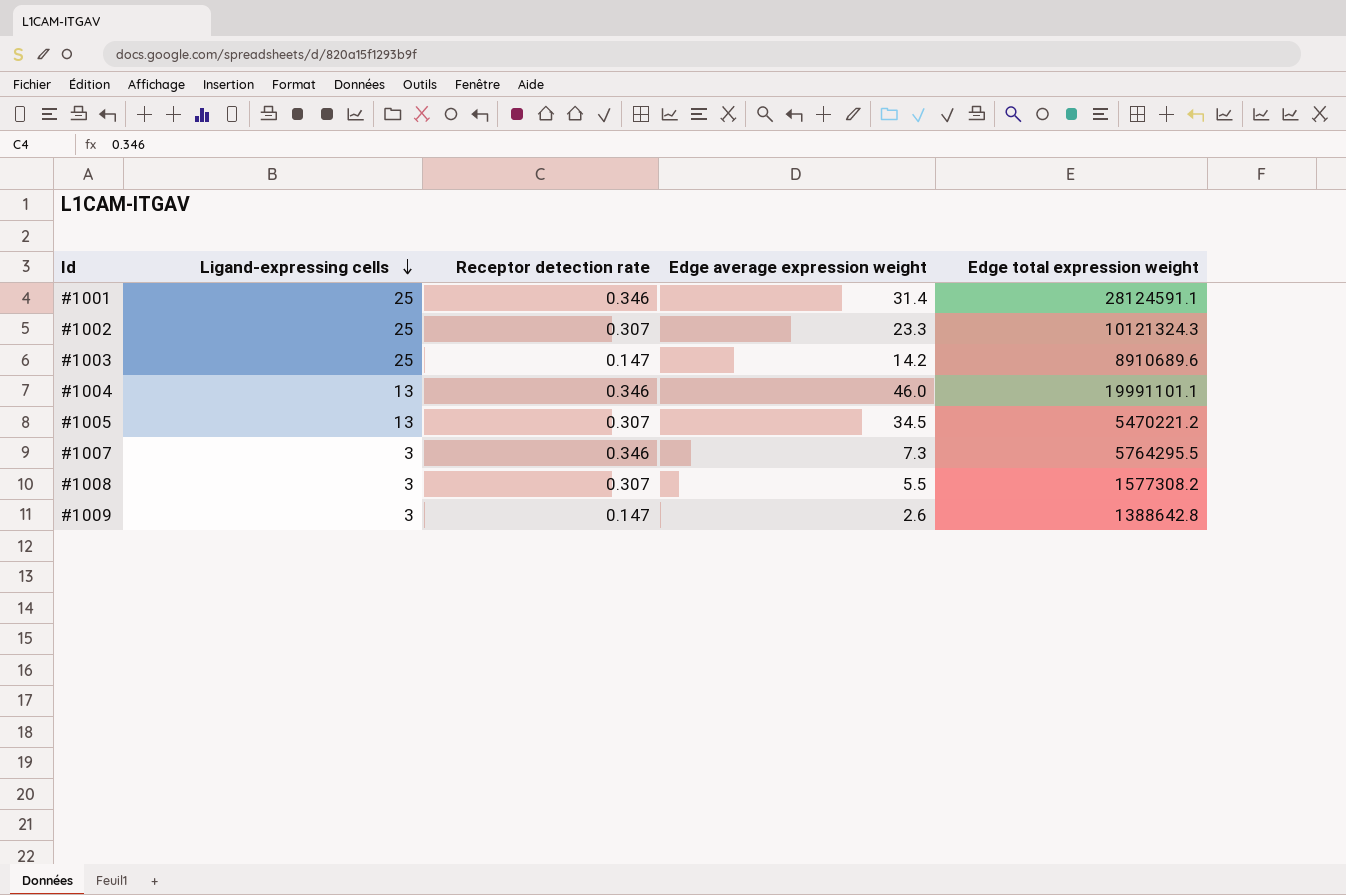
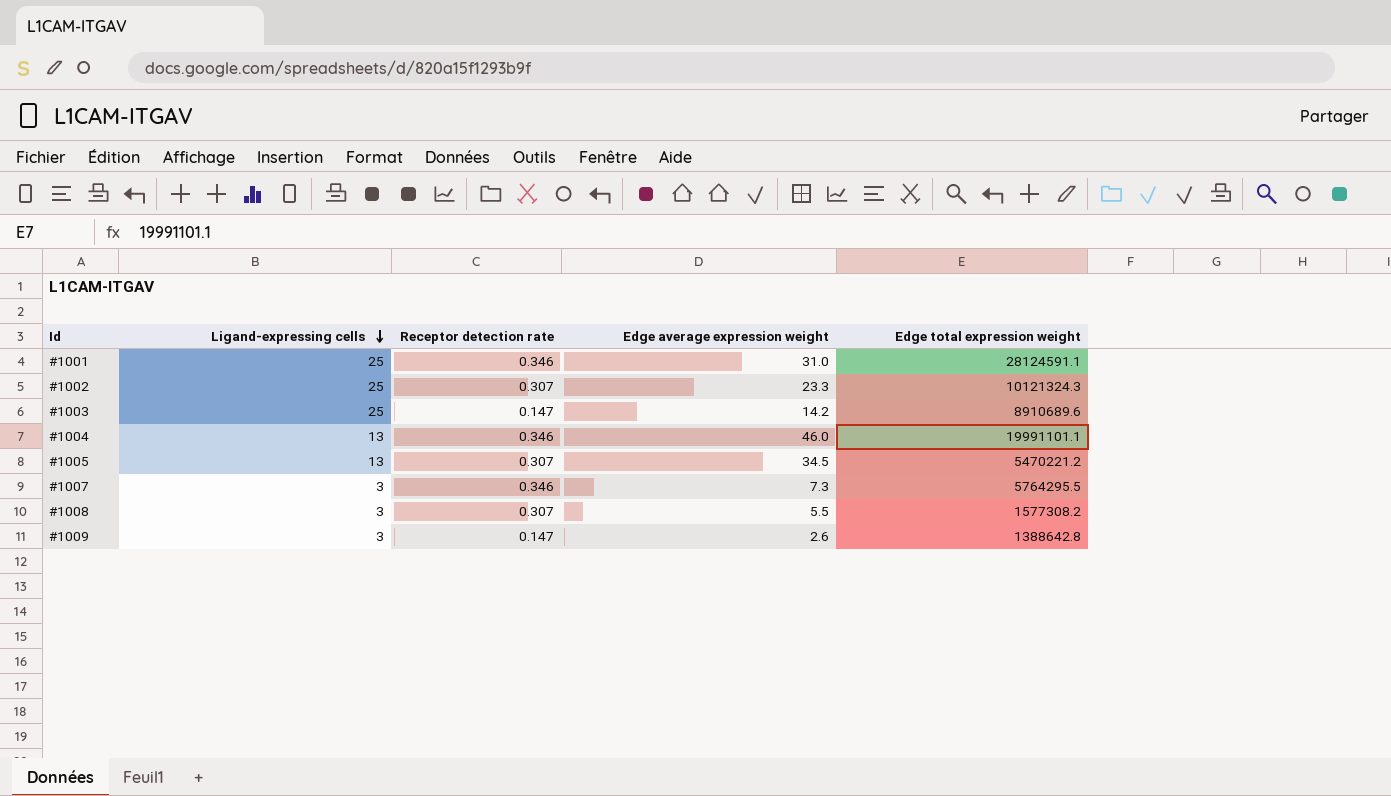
#1001 | Edge average expression weight: 31.4 -> 31.0

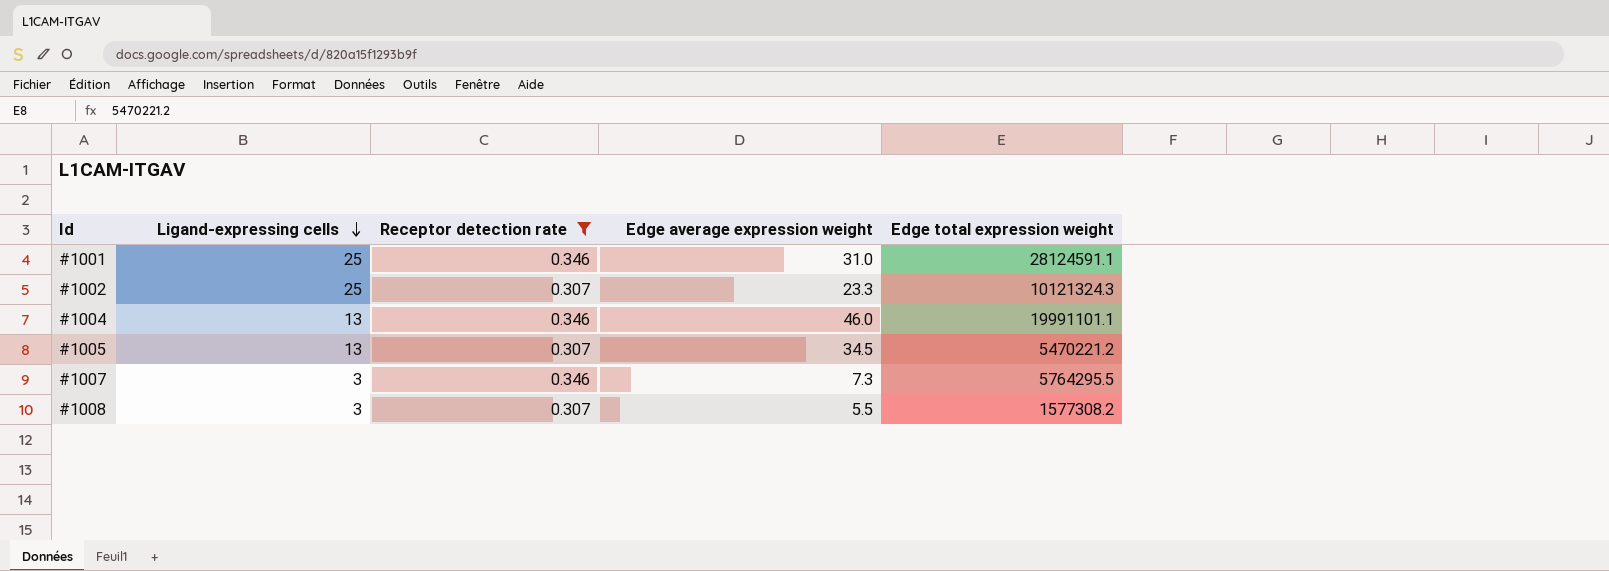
filter: none -> Receptor detection rate != 0.147

